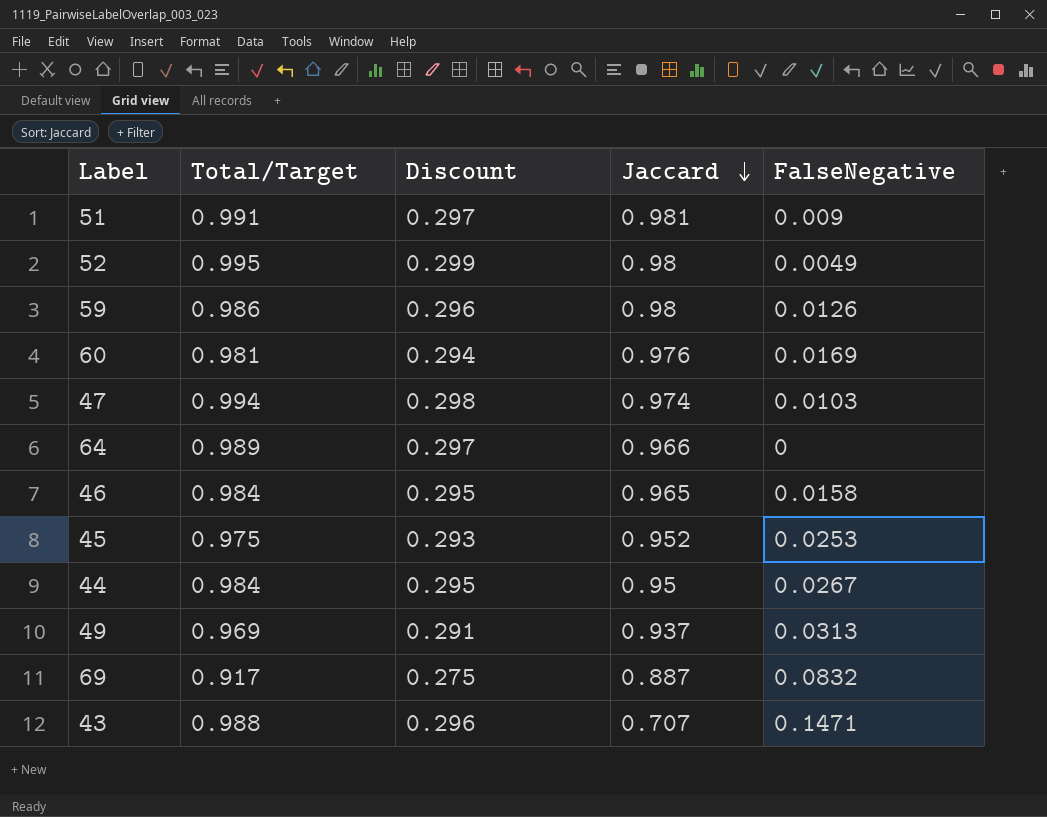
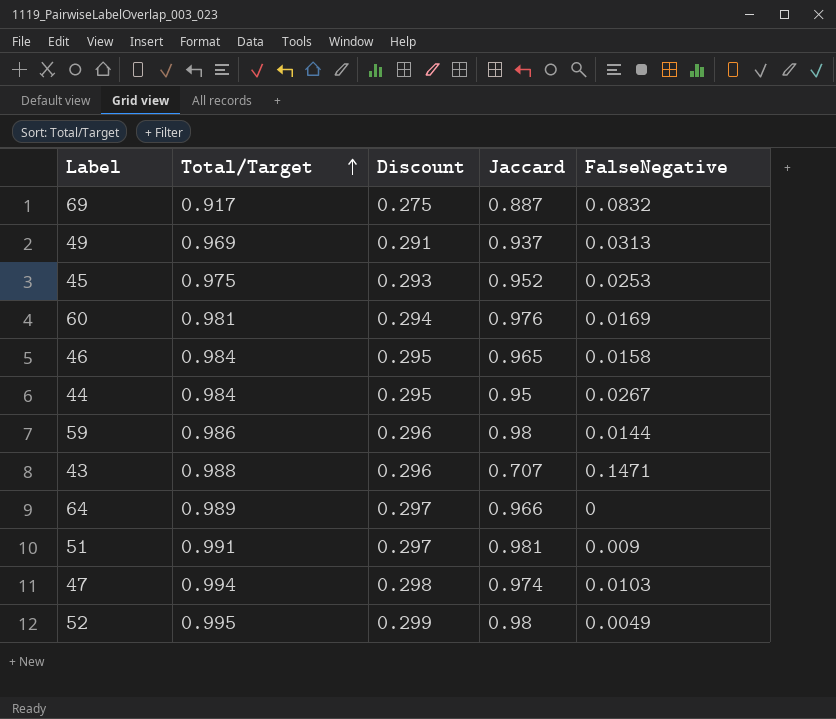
row order: Jaccard descending -> Total/Target ascending
59 | FalseNegative: 0.0126 -> 0.0144

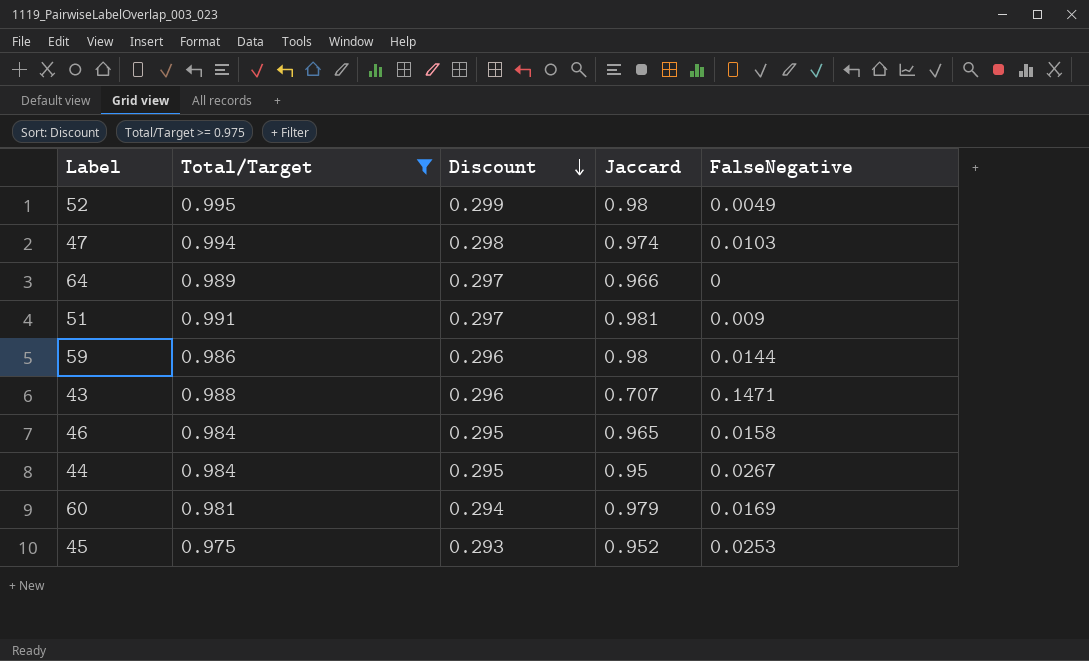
filter: none -> Total/Target >= 0.975
row order: Total/Target ascending -> Discount descending
60 | Jaccard: 0.976 -> 0.979

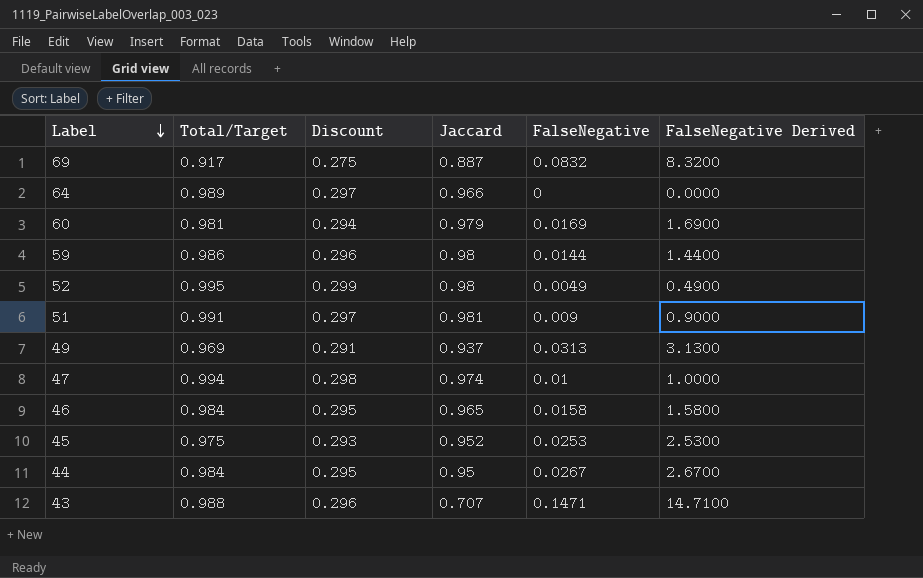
filter: Total/Target >= 0.975 -> none
row order: Discount descending -> Label descending
column FalseNegative Derived | formula: none -> [FalseNegative] * 100
47 | FalseNegative: 0.0103 -> 0.01

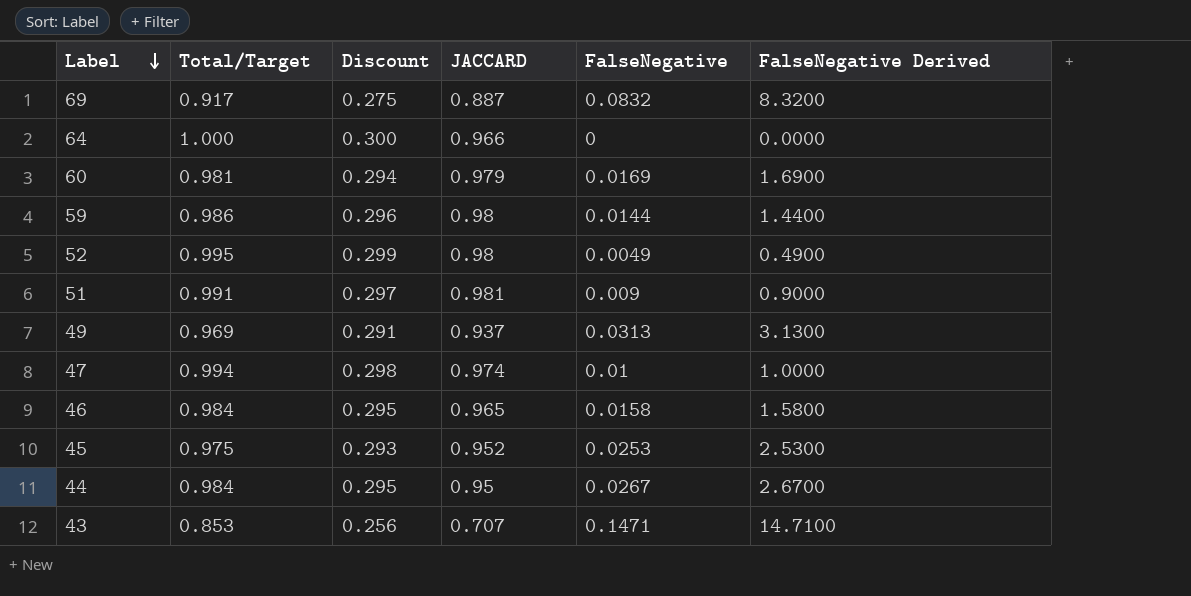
column name: Jaccard -> JACCARD
64 | Total/Target: 0.989 -> 1.000
64 | Discount: 0.297 -> 0.300
43 | Total/Target: 0.988 -> 0.853
43 | Discount: 0.296 -> 0.256

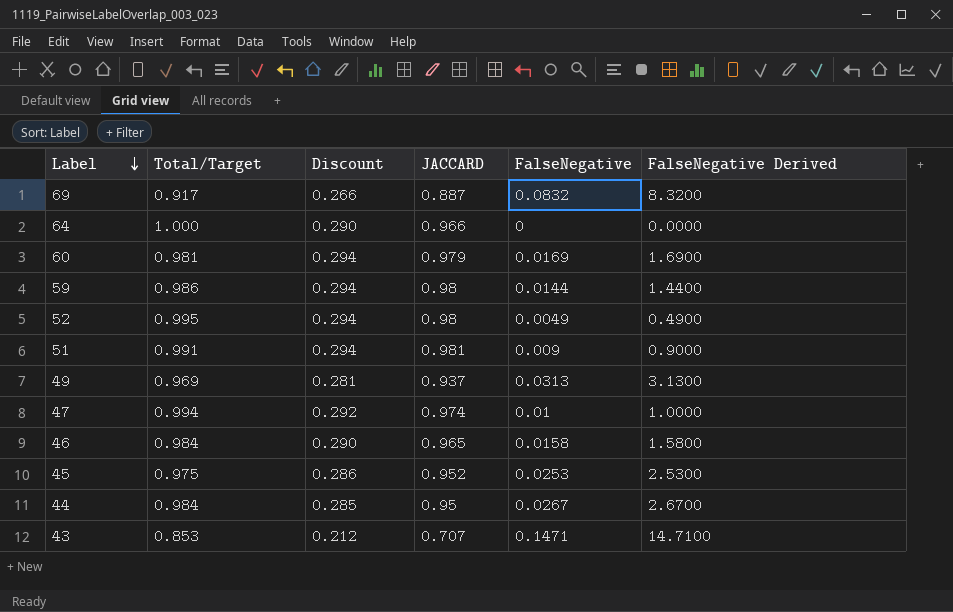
column Discount | formula: [Total/Target] * 0.3 -> [JACCARD] * 0.3

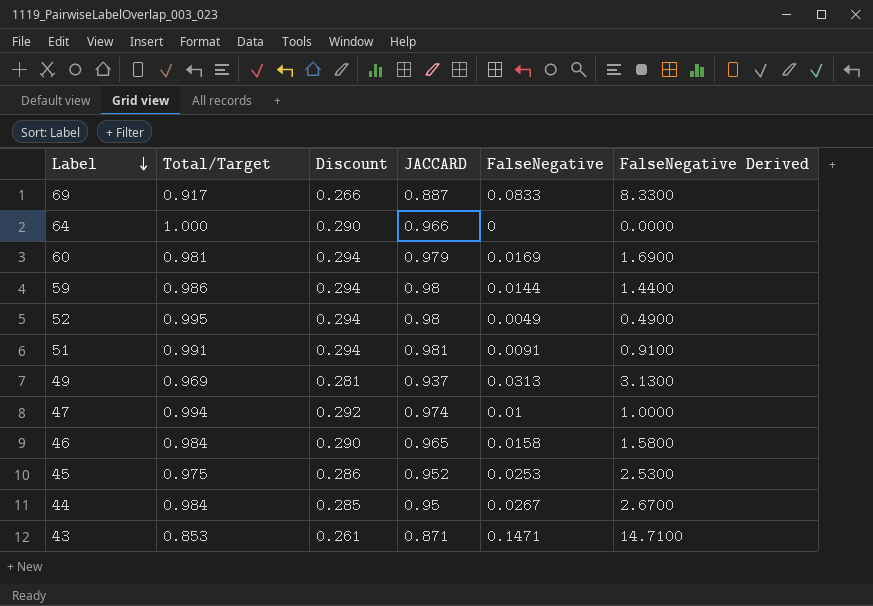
69 | FalseNegative: 0.0832 -> 0.0833
69 | FalseNegative Derived: 8.3200 -> 8.3300
51 | FalseNegative: 0.009 -> 0.0091
51 | FalseNegative Derived: 0.9000 -> 0.9100
43 | Discount: 0.212 -> 0.261
43 | JACCARD: 0.707 -> 0.871

